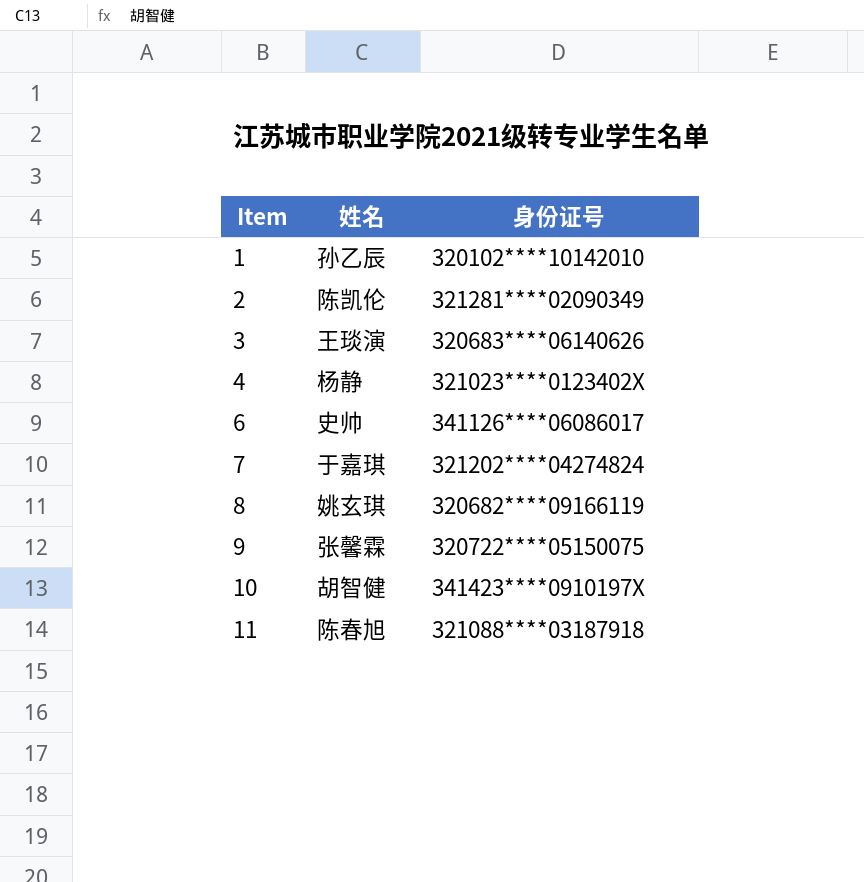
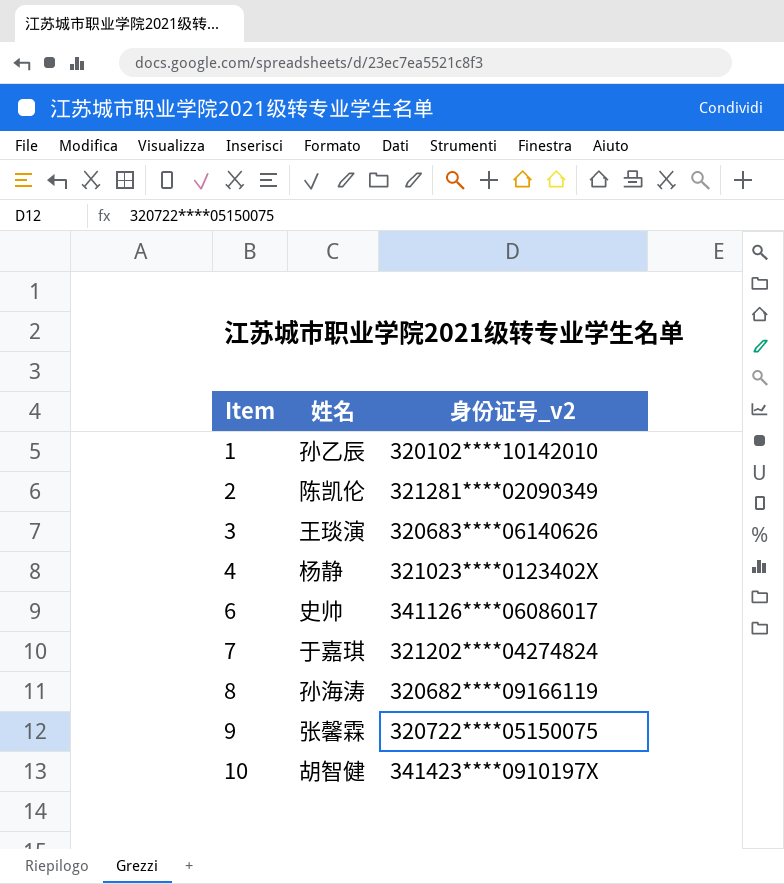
column name: 身份证号 -> 身份证号_v2
row 11: 陈春旭 | 321088****03187918 -> none
8 | 姓名: 姚玄琪 -> 孙海涛

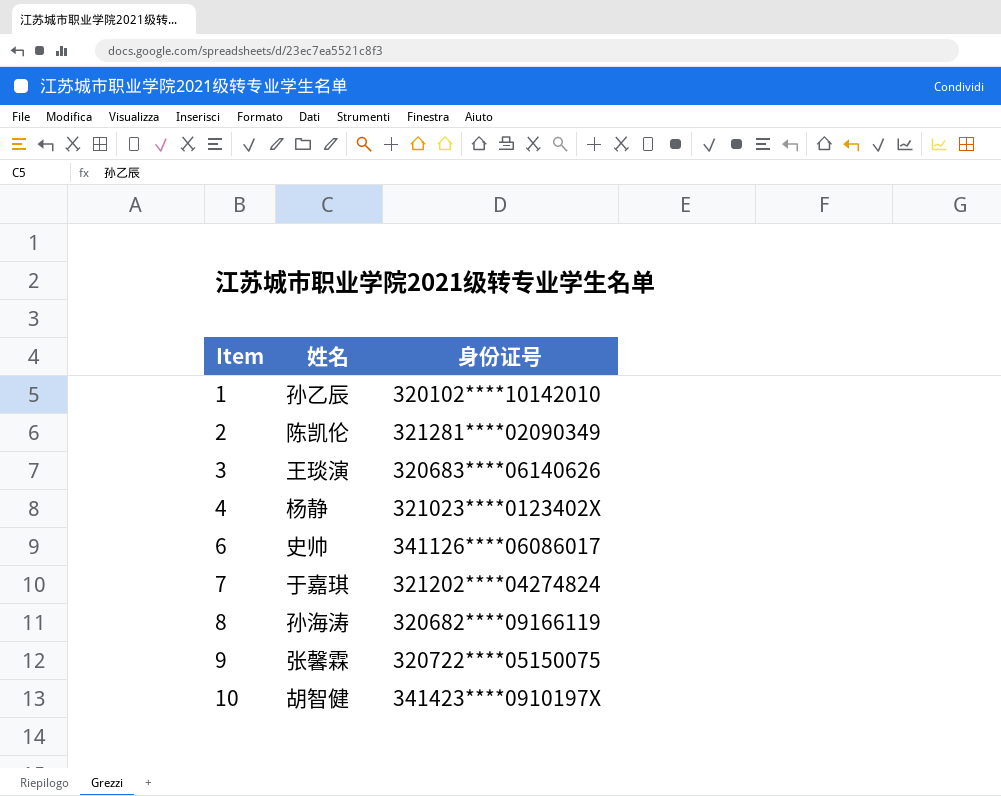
column name: 身份证号_v2 -> 身份证号

